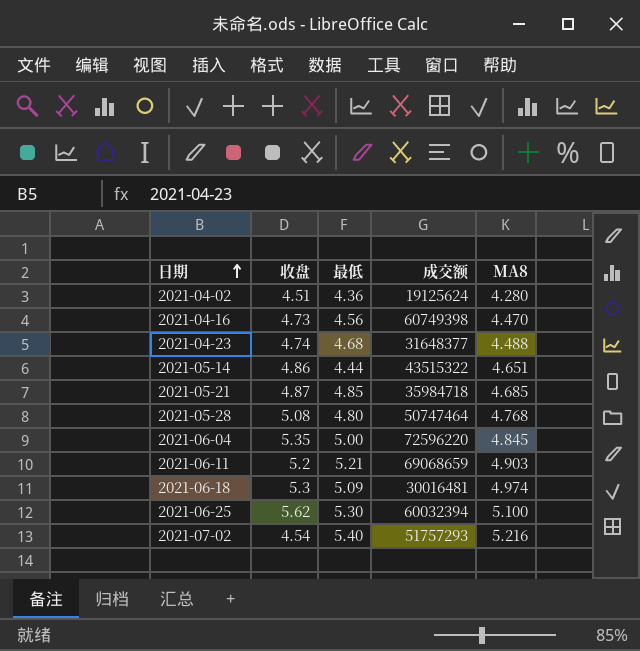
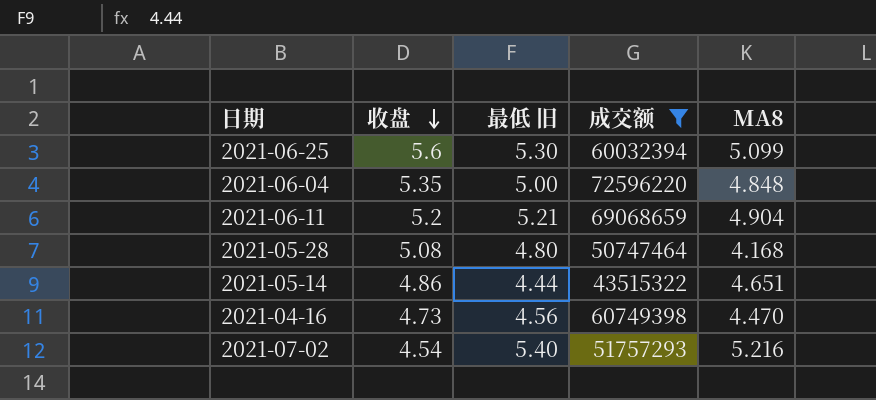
filter: none -> 成交额 >= 43515322
row order: 日期 ascending -> 收盘 descending
column name: 最低 -> 最低 旧
2021-06-25 | 收盘: 5.62 -> 5.6
2021-06-25 | MA8: 5.100 -> 5.099
2021-06-04 | MA8: 4.845 -> 4.848
2021-06-11 | MA8: 4.903 -> 4.904
2021-05-28 | MA8: 4.768 -> 4.168

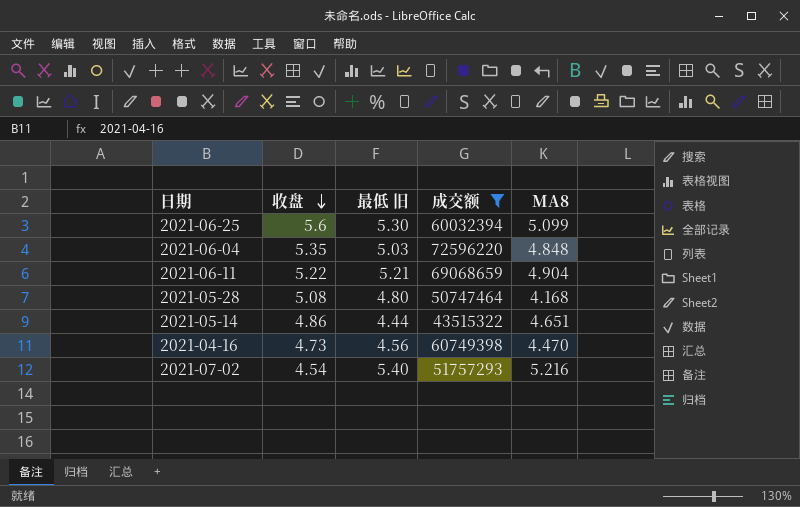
2021-06-04 | 最低 旧: 5.00 -> 5.03
2021-06-11 | 收盘: 5.2 -> 5.22

